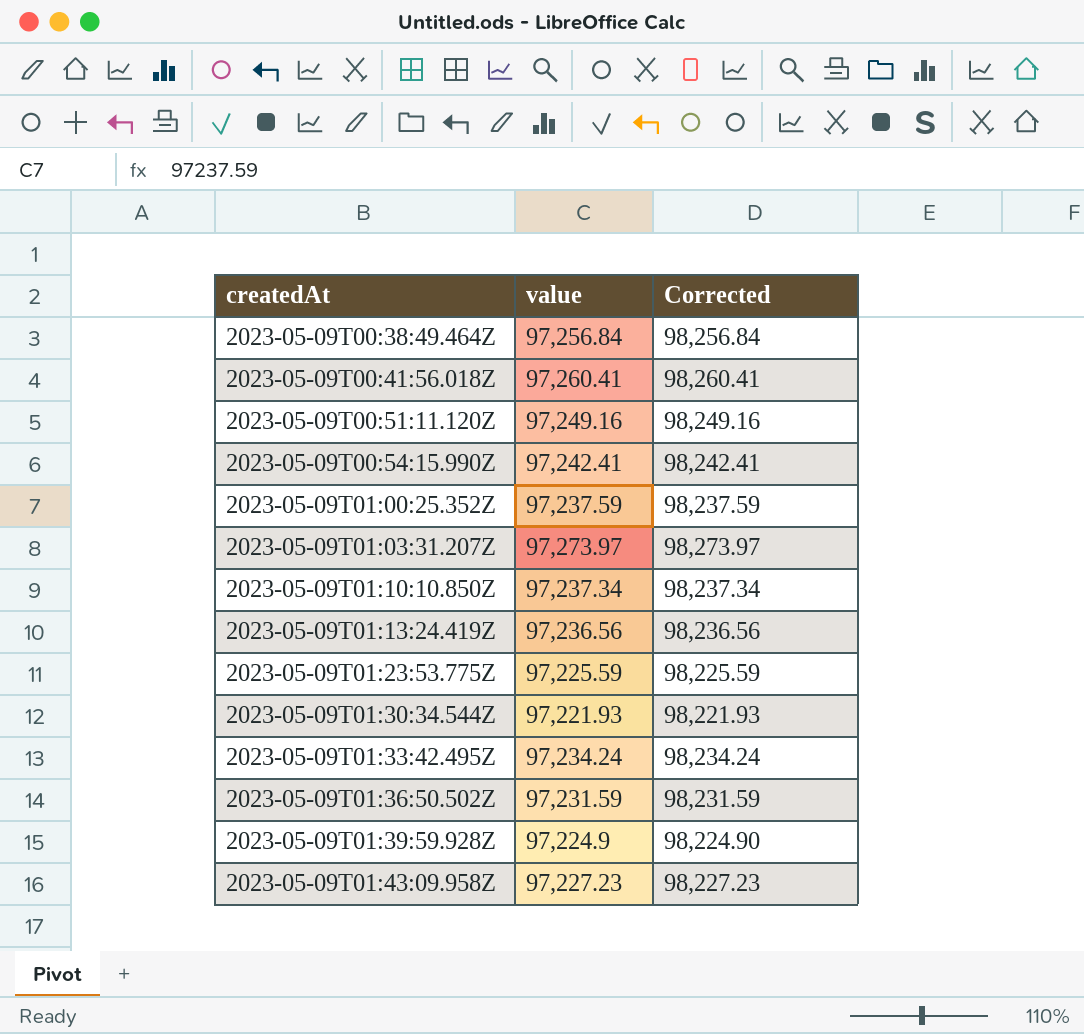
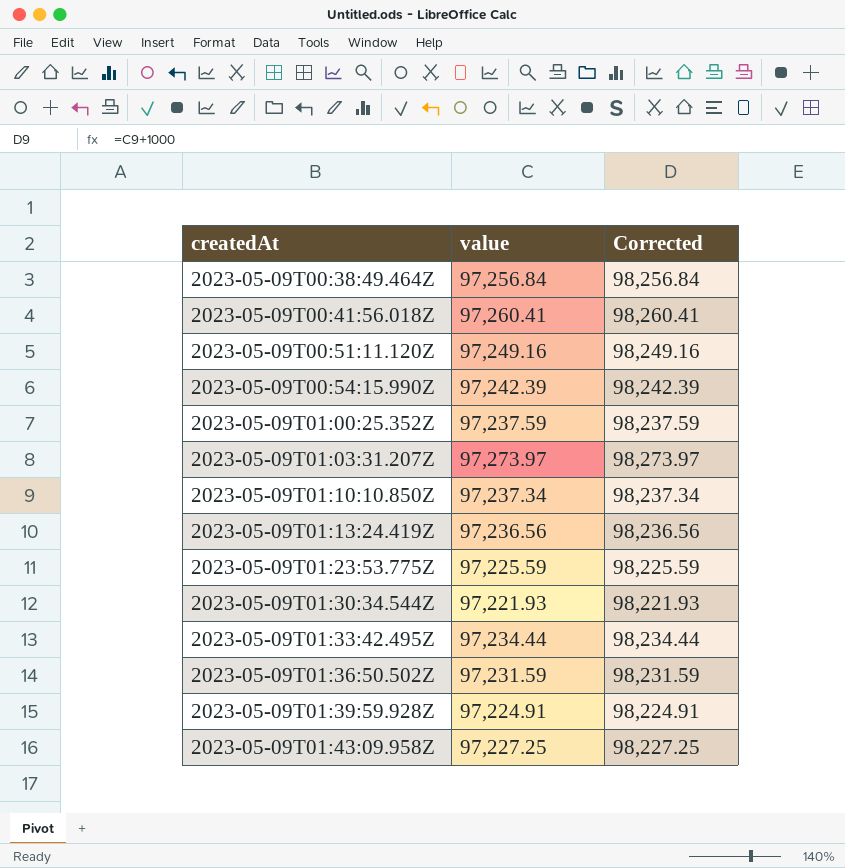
2023-05-09T00:54:15.990Z | value: 97,242.41 -> 97,242.39
2023-05-09T00:54:15.990Z | Corrected: 98,242.41 -> 98,242.39
2023-05-09T01:33:42.495Z | value: 97,234.24 -> 97,234.44
2023-05-09T01:33:42.495Z | Corrected: 98,234.24 -> 98,234.44
2023-05-09T01:39:59.928Z | value: 97,224.9 -> 97,224.91
2023-05-09T01:39:59.928Z | Corrected: 98,224.90 -> 98,224.91
2023-05-09T01:43:09.958Z | value: 97,227.23 -> 97,227.25
2023-05-09T01:43:09.958Z | Corrected: 98,227.23 -> 98,227.25

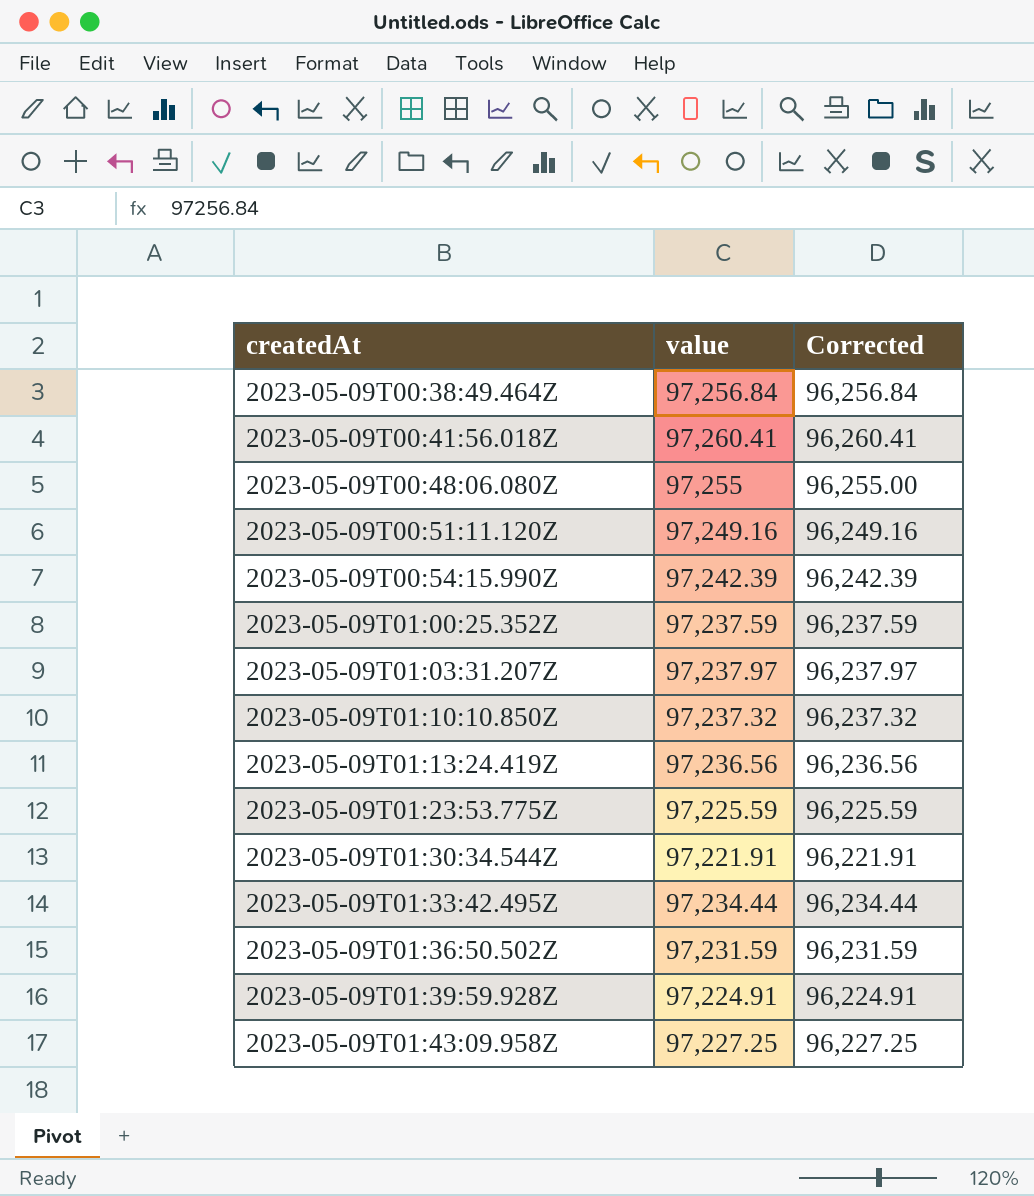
column Corrected | formula: [value] + 1000 -> [value] - 1000
row 2023-05-09T00:48:06.080Z: none -> 97,255 | 96,255.00
2023-05-09T01:03:31.207Z | value: 97,273.97 -> 97,237.97
2023-05-09T01:10:10.850Z | value: 97,237.34 -> 97,237.32
2023-05-09T01:30:34.544Z | value: 97,221.93 -> 97,221.91

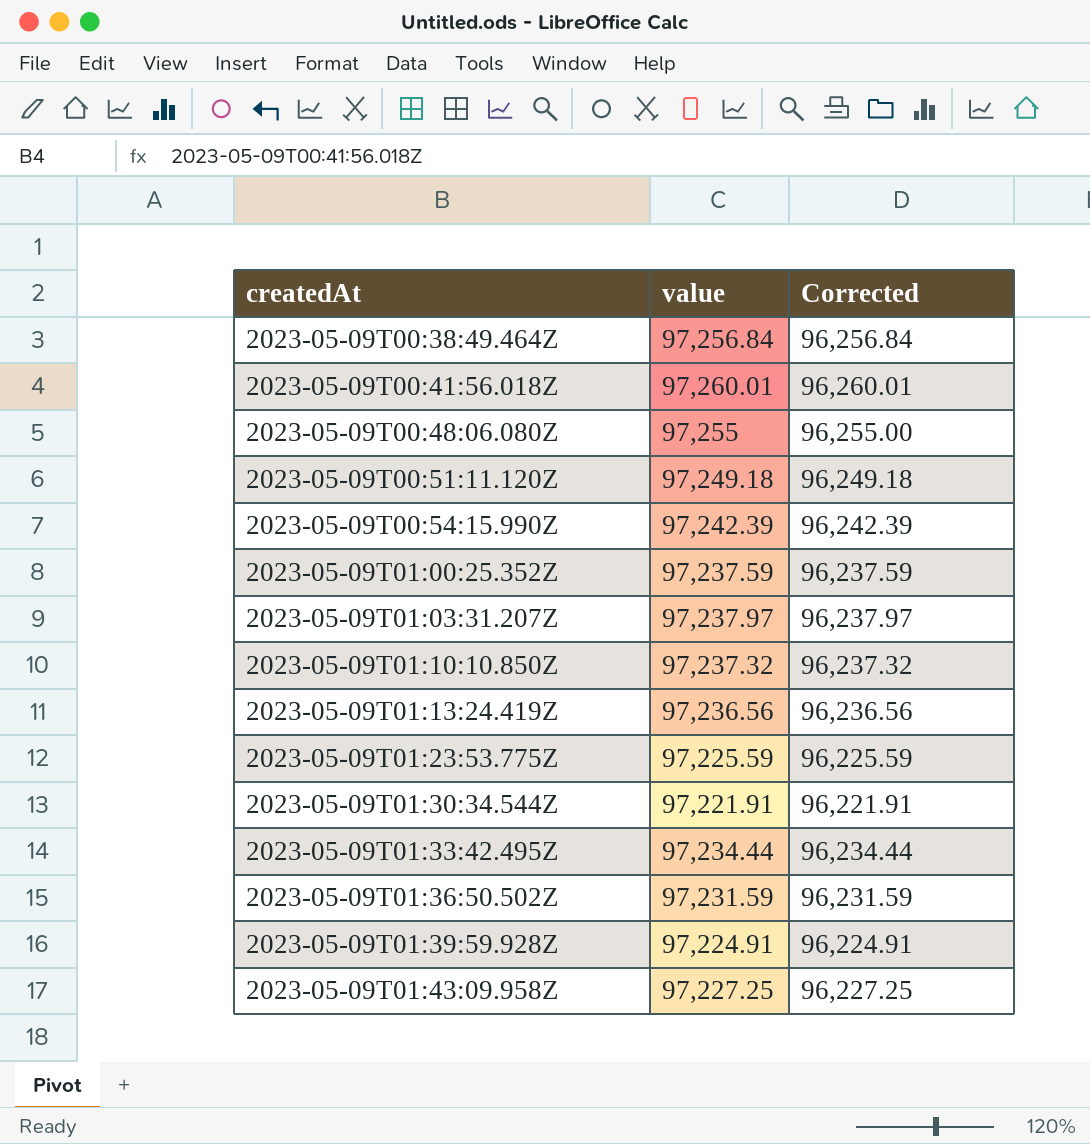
2023-05-09T00:41:56.018Z | value: 97,260.41 -> 97,260.01
2023-05-09T00:41:56.018Z | Corrected: 96,260.41 -> 96,260.01
2023-05-09T00:51:11.120Z | value: 97,249.16 -> 97,249.18
2023-05-09T00:51:11.120Z | Corrected: 96,249.16 -> 96,249.18

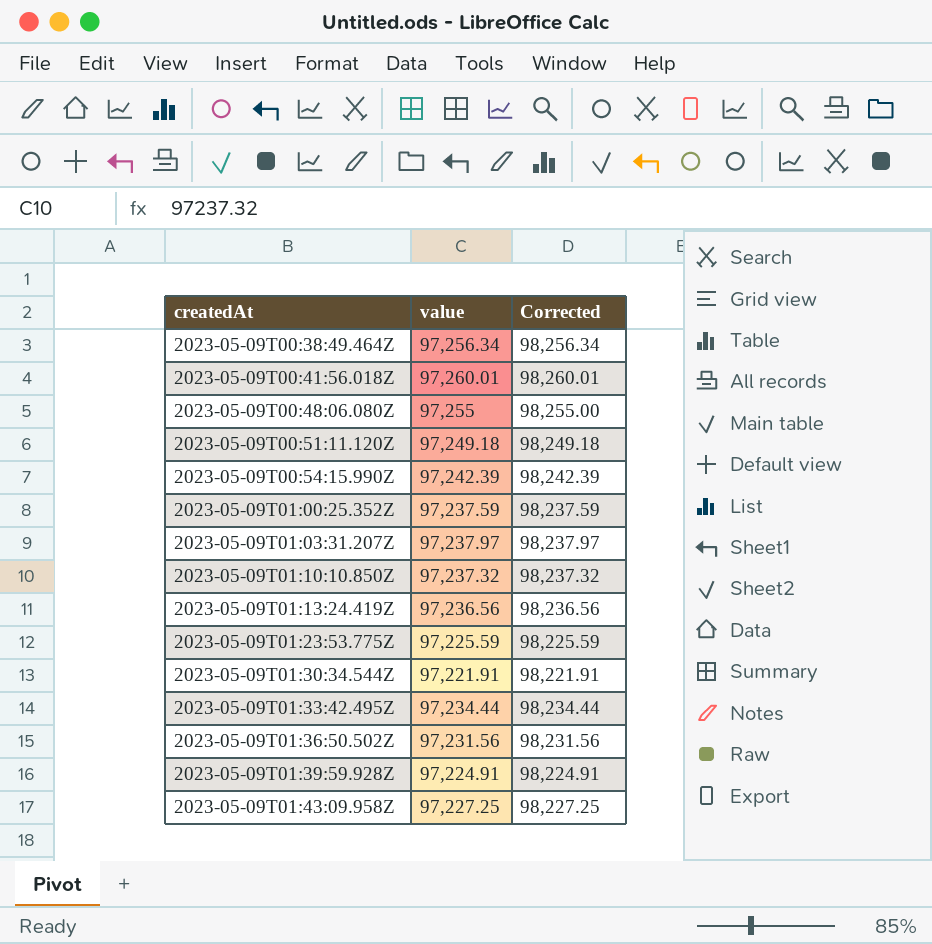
column Corrected | formula: [value] - 1000 -> [value] + 1000
2023-05-09T00:38:49.464Z | value: 97,256.84 -> 97,256.34
2023-05-09T01:36:50.502Z | value: 97,231.59 -> 97,231.56

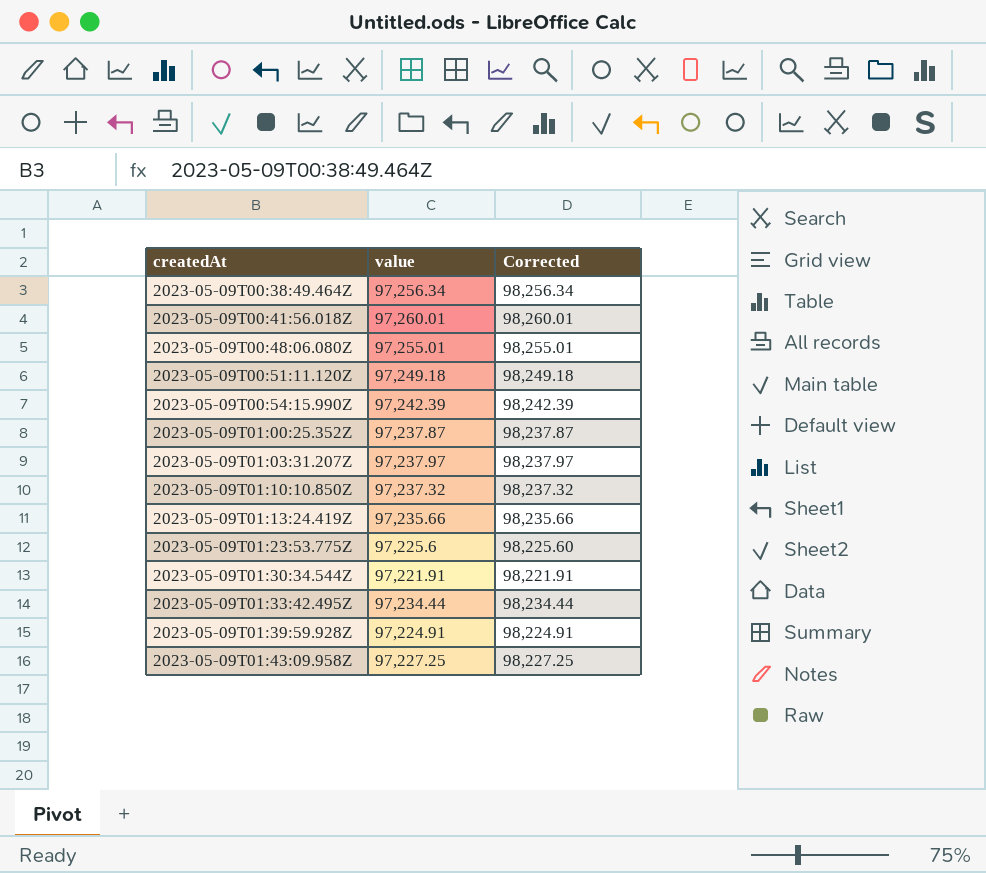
row 2023-05-09T01:36:50.502Z: 97,231.56 | 98,231.56 -> none
2023-05-09T00:48:06.080Z | value: 97,255 -> 97,255.01
2023-05-09T00:48:06.080Z | Corrected: 98,255.00 -> 98,255.01
2023-05-09T01:00:25.352Z | value: 97,237.59 -> 97,237.87
2023-05-09T01:00:25.352Z | Corrected: 98,237.59 -> 98,237.87
2023-05-09T01:13:24.419Z | value: 97,236.56 -> 97,235.66
2023-05-09T01:13:24.419Z | Corrected: 98,236.56 -> 98,235.66
2023-05-09T01:23:53.775Z | value: 97,225.59 -> 97,225.6
2023-05-09T01:23:53.775Z | Corrected: 98,225.59 -> 98,225.60

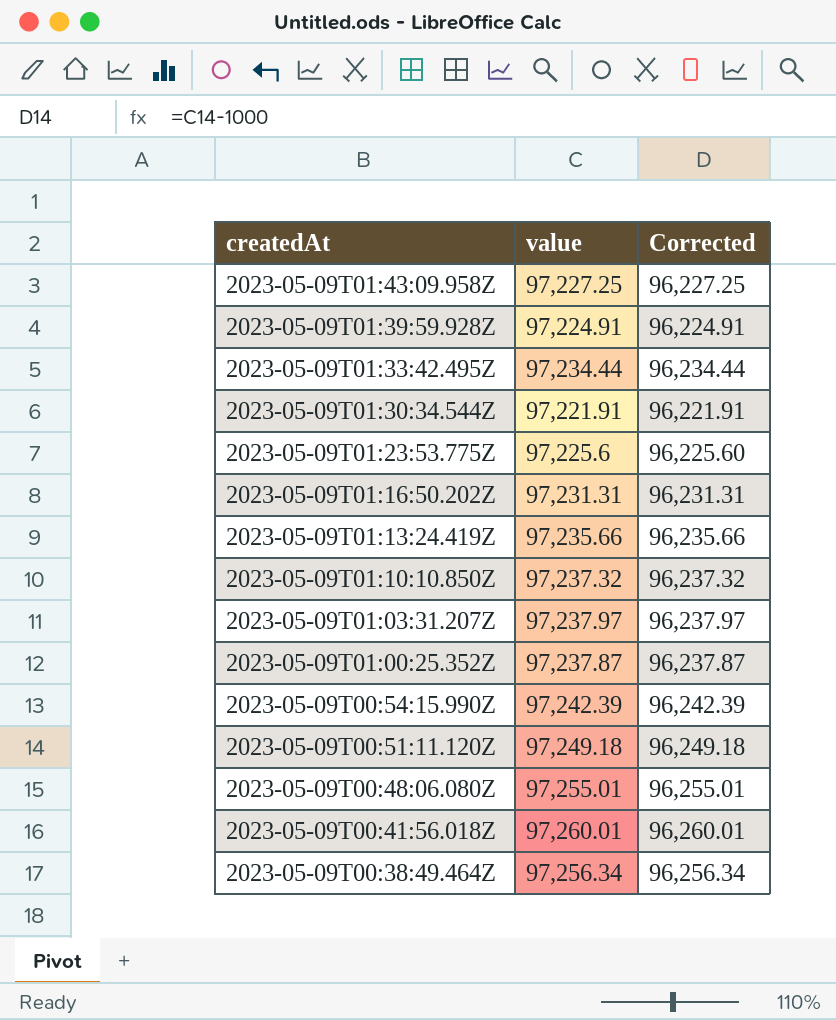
row order: createdAt ascending -> createdAt descending
column Corrected | formula: [value] + 1000 -> [value] - 1000
row 2023-05-09T01:16:50.202Z: none -> 97,231.31 | 96,231.31

